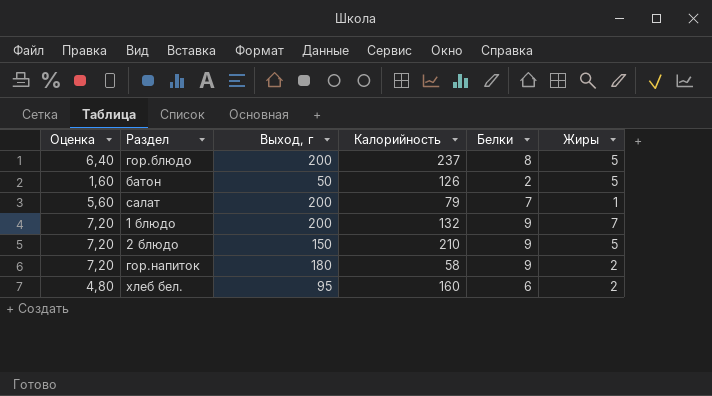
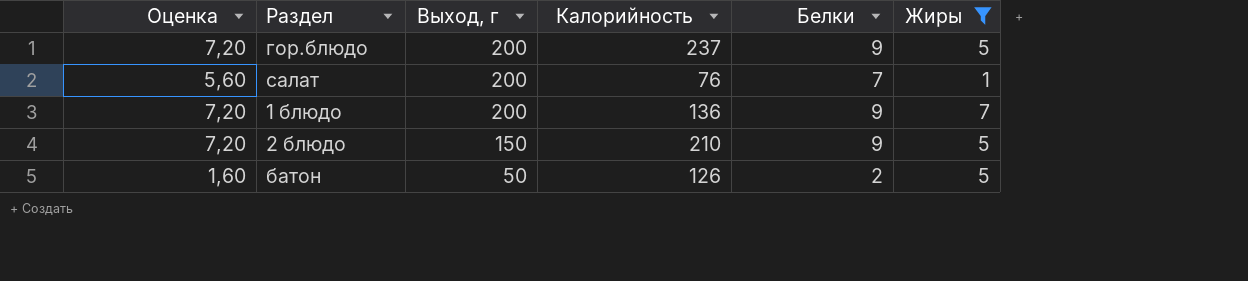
filter: none -> Жиры != 2
row order: none -> Выход, г descending
гор.блюдо | Оценка: 6,40 -> 7,20
гор.блюдо | Белки: 8 -> 9
салат | Калорийность: 79 -> 76
1 блюдо | Калорийность: 132 -> 136

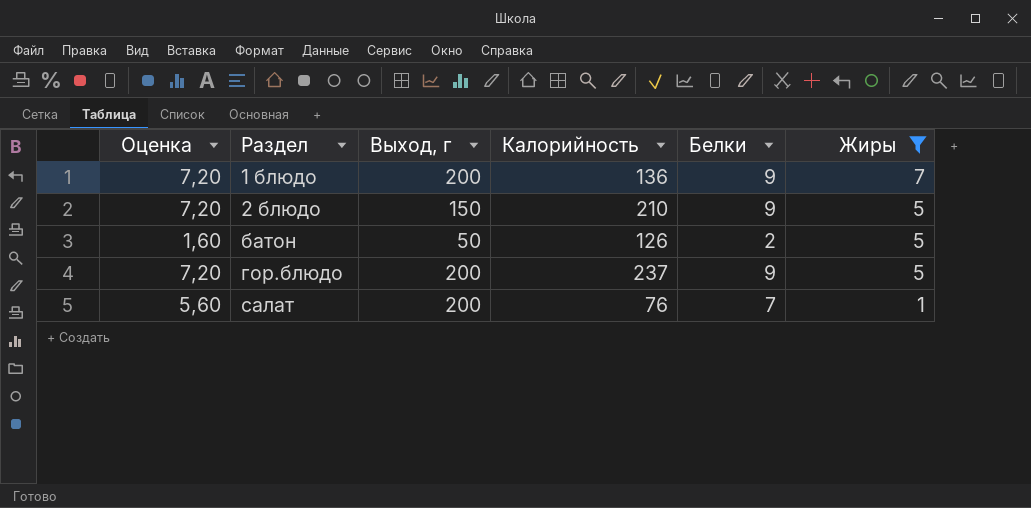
row order: Выход, г descending -> Раздел ascending

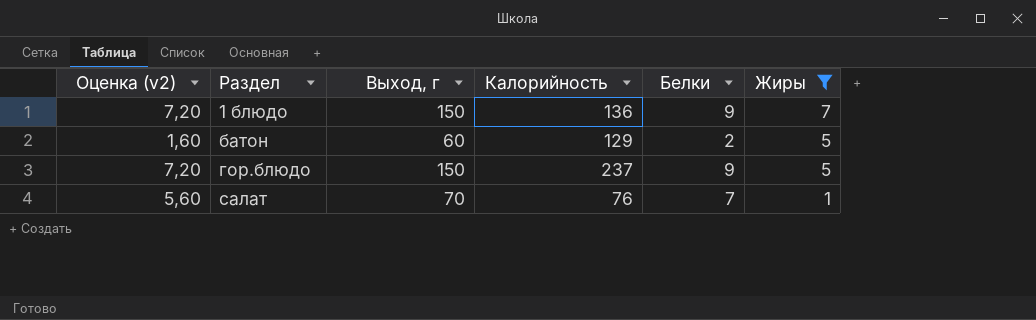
column name: Оценка -> Оценка (v2)
row 2 блюдо: 7,20 | 150 | 210 | 9 | 5 -> none
1 блюдо | Выход, г: 200 -> 150
батон | Выход, г: 50 -> 60
батон | Калорийность: 126 -> 129
гор.блюдо | Выход, г: 200 -> 150
салат | Выход, г: 200 -> 70

